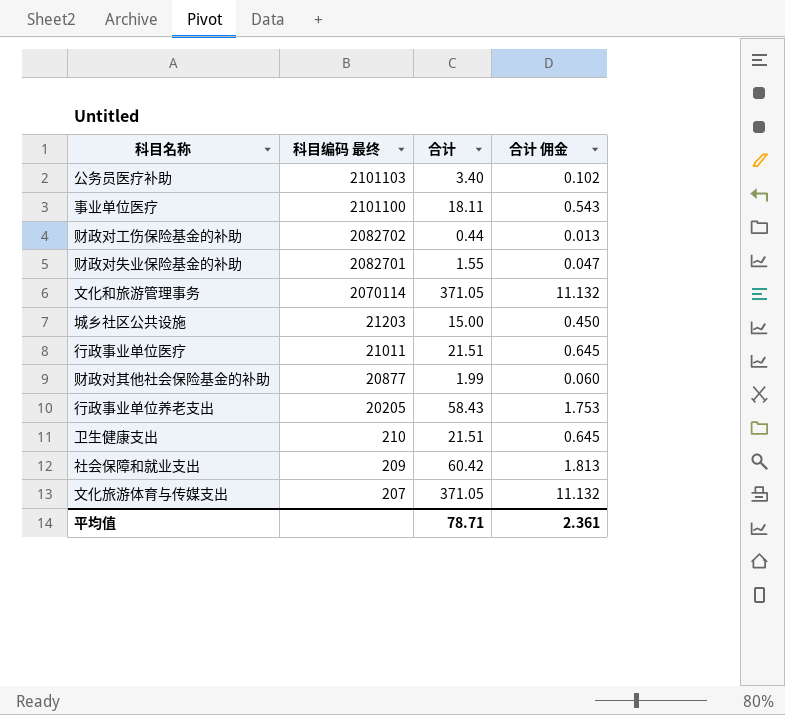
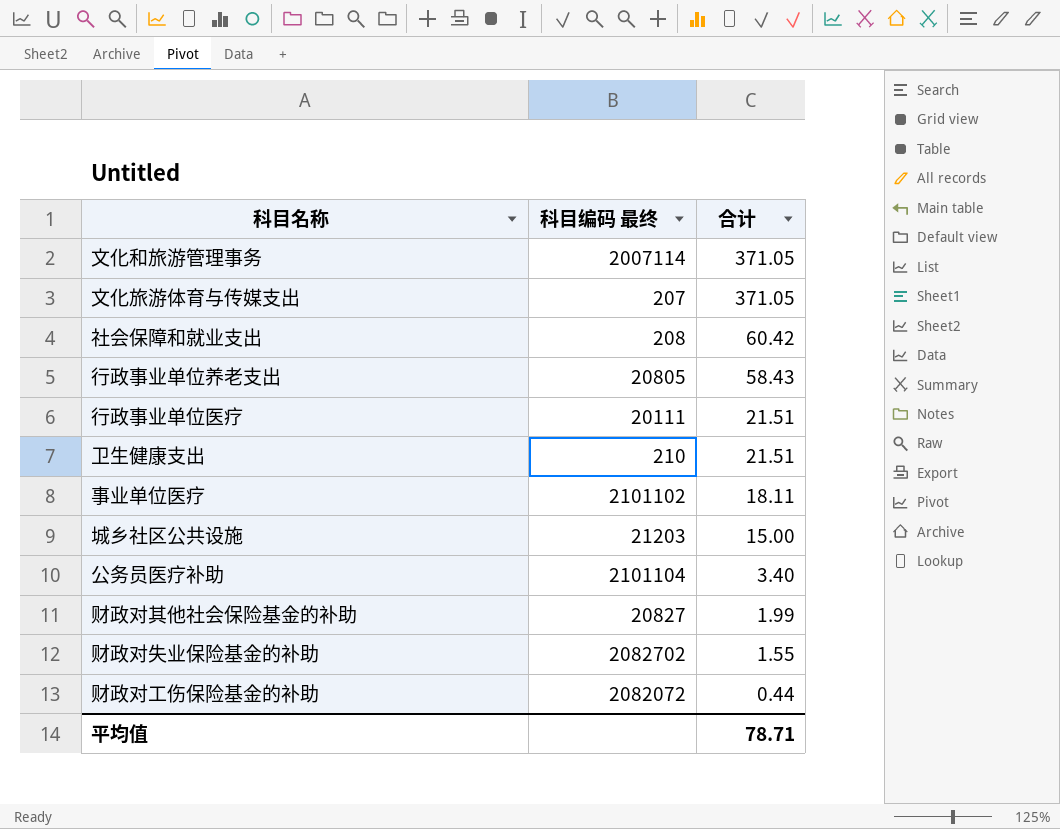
row order: 科目编码 最终 descending -> 合计 descending
column 合计 佣金 | formula: [合计] * 0.03 -> none
文化和旅游管理事务 | 科目编码 最终: 2070114 -> 2007114
社会保障和就业支出 | 科目编码 最终: 209 -> 208
行政事业单位养老支出 | 科目编码 最终: 20205 -> 20805
行政事业单位医疗 | 科目编码 最终: 21011 -> 20111
事业单位医疗 | 科目编码 最终: 2101100 -> 2101102
公务员医疗补助 | 科目编码 最终: 2101103 -> 2101104
财政对其他社会保险基金的补助 | 科目编码 最终: 20877 -> 20827
财政对失业保险基金的补助 | 科目编码 最终: 2082701 -> 2082702
财政对工伤保险基金的补助 | 科目编码 最终: 2082702 -> 2082072

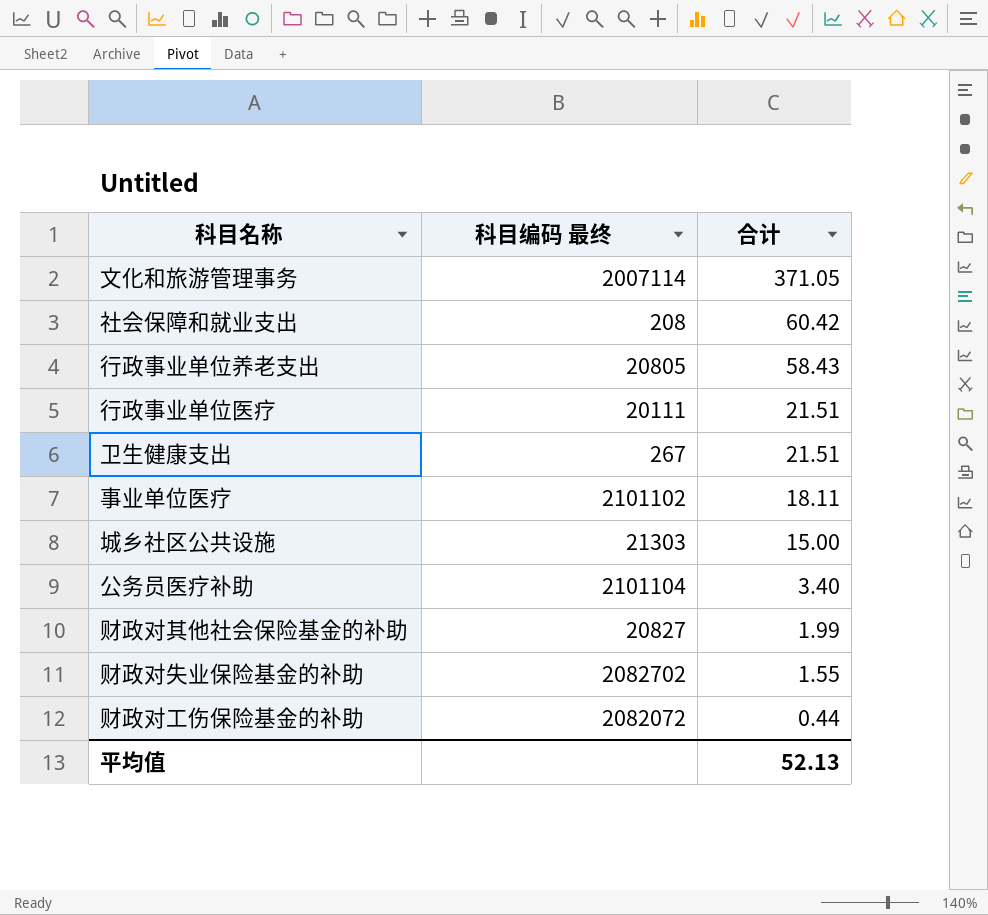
row 文化旅游体育与传媒支出: 207 | 371.05 -> none
卫生健康支出 | 科目编码 最终: 210 -> 267
城乡社区公共设施 | 科目编码 最终: 21203 -> 21303
平均值 | 合计: 78.71 -> 52.13

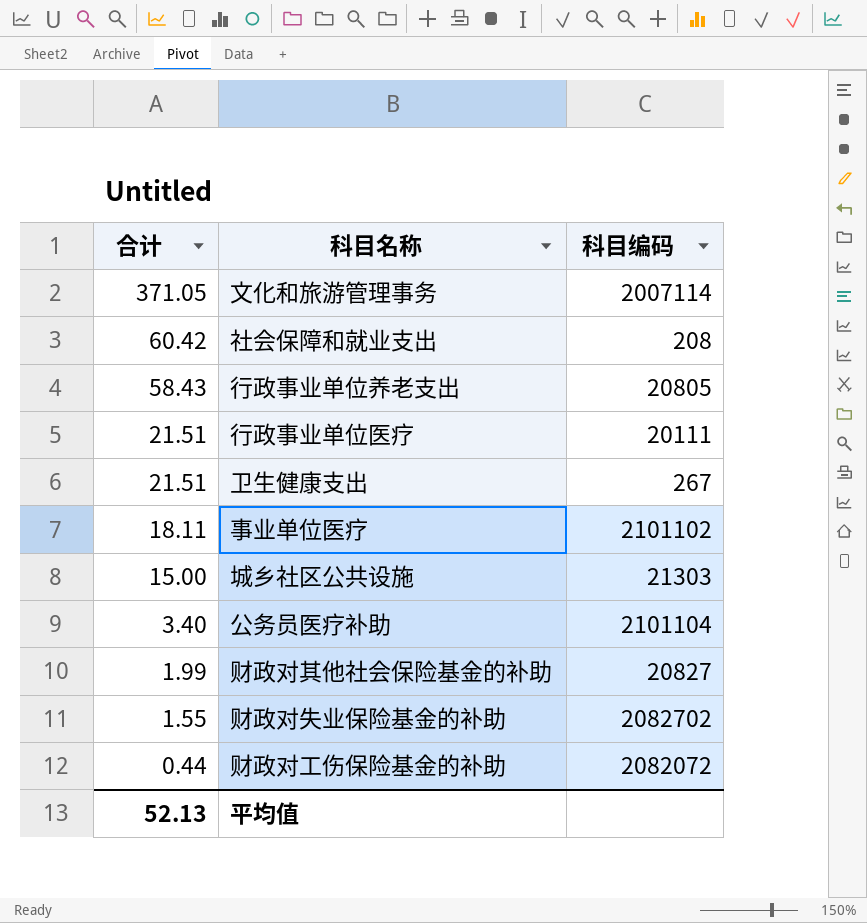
column 合计 | position: 3 -> 1
column name: 科目编码 最终 -> 科目编码

